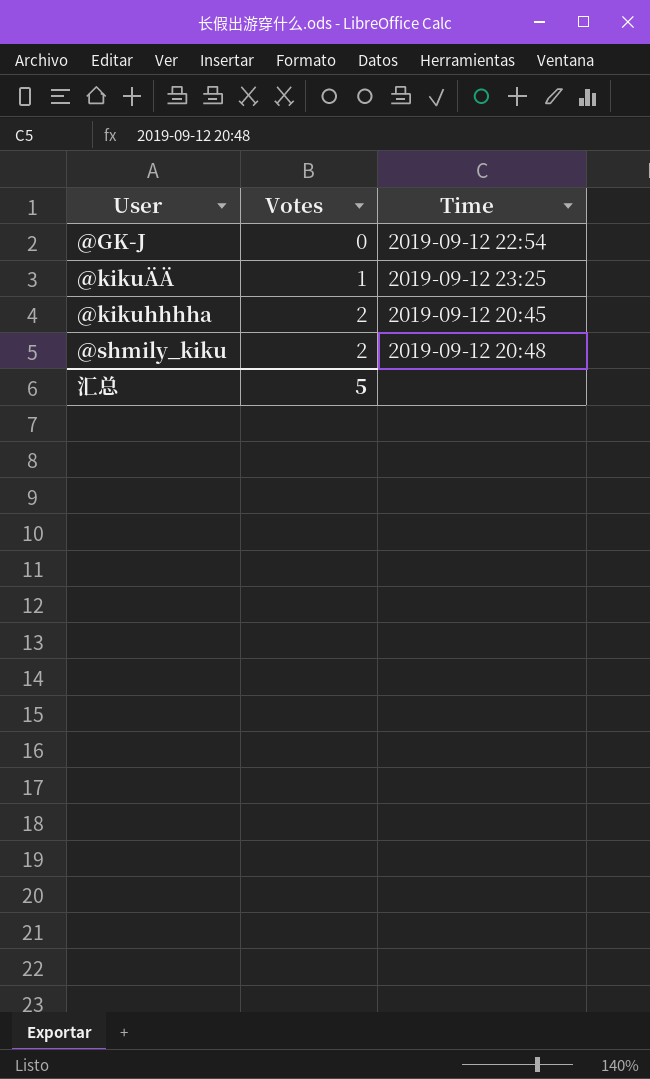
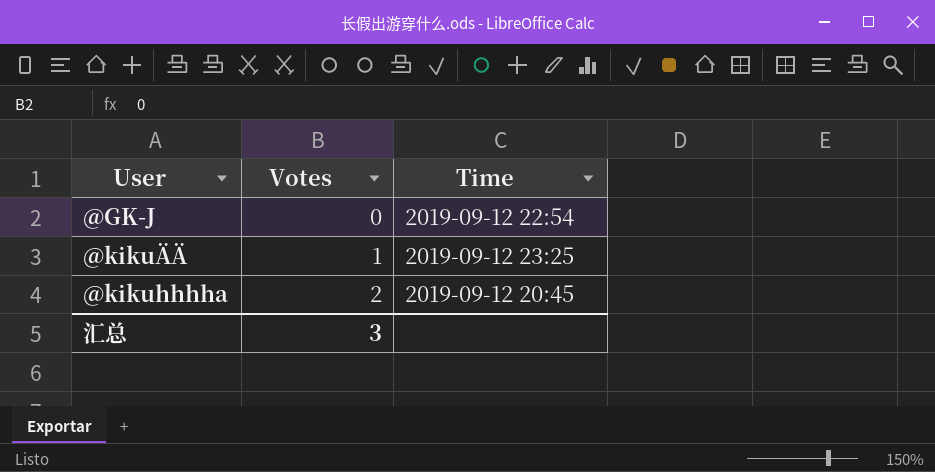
row @shmily_kiku: 2 | 2019-09-12 20:48 -> none
汇总 | Votes: 5 -> 3

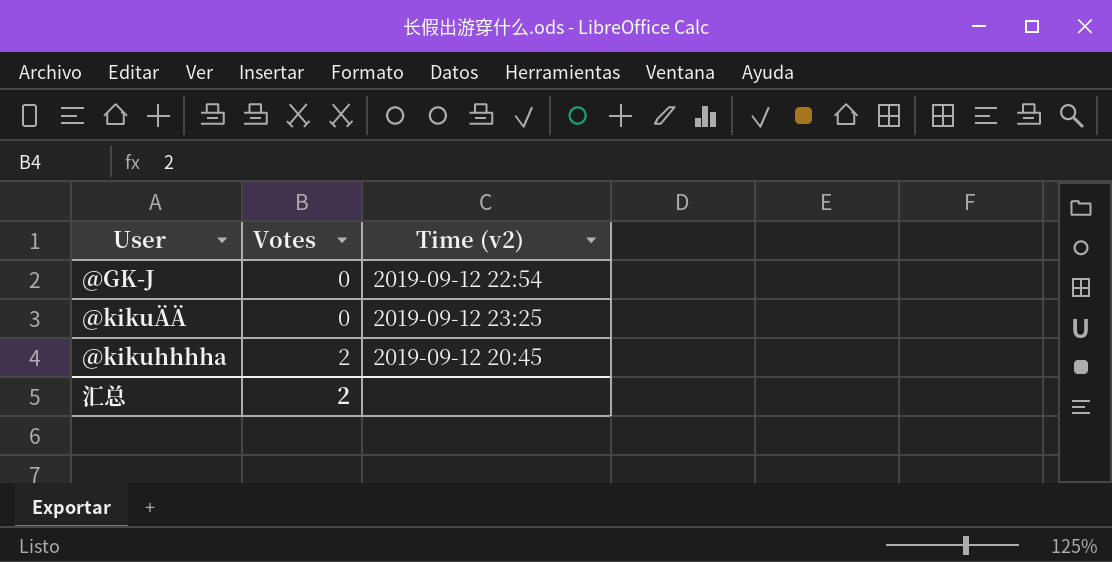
column name: Time -> Time (v2)
@kikuÄÄ | Votes: 1 -> 0
汇总 | Votes: 3 -> 2

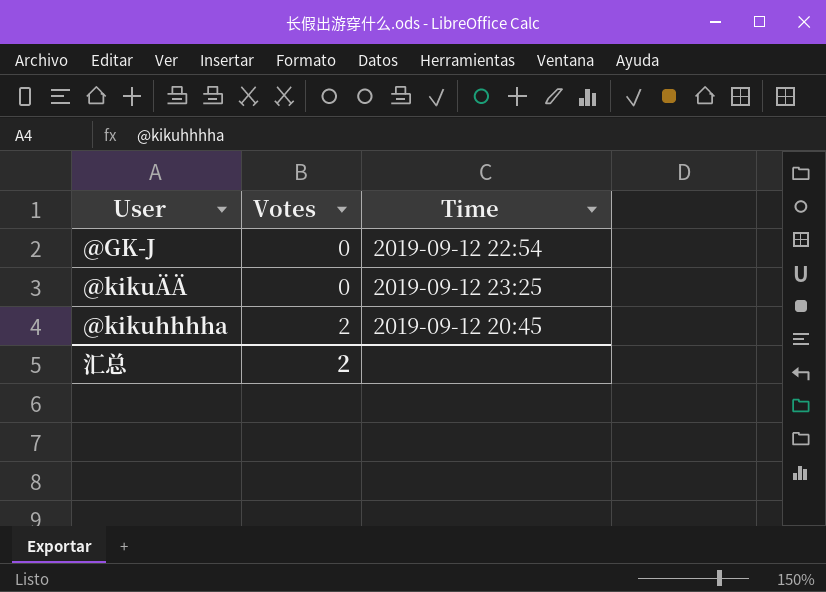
column name: Time (v2) -> Time

